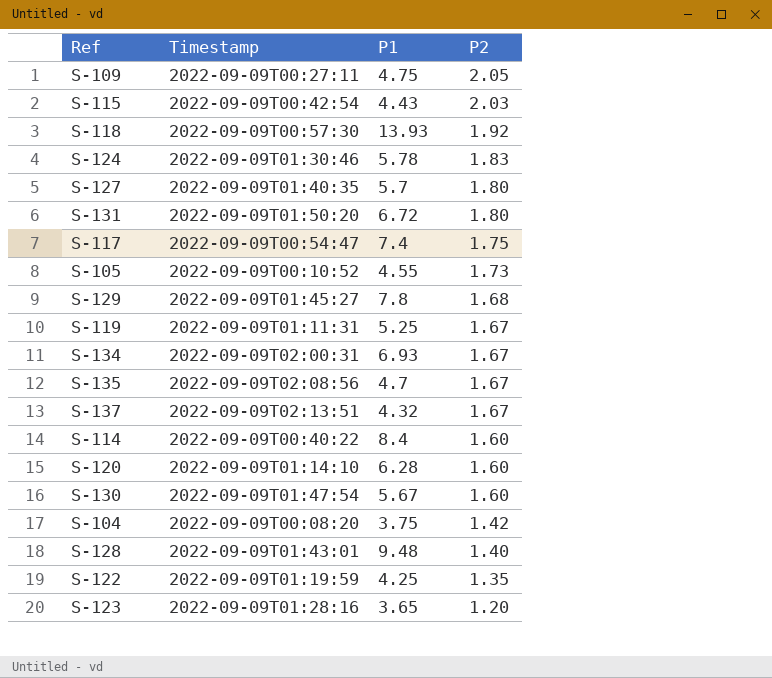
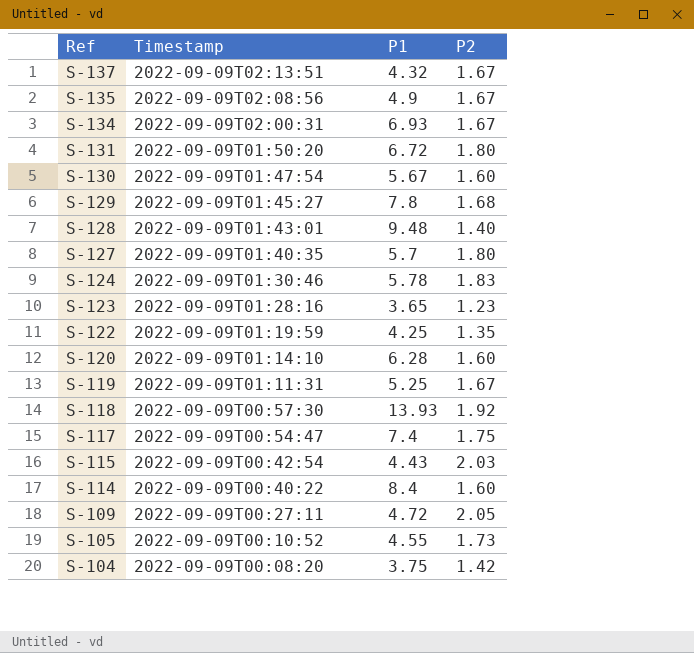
row order: P2 descending -> Ref descending
S-135 | P1: 4.7 -> 4.9
S-123 | P2: 1.20 -> 1.23
S-109 | P1: 4.75 -> 4.72

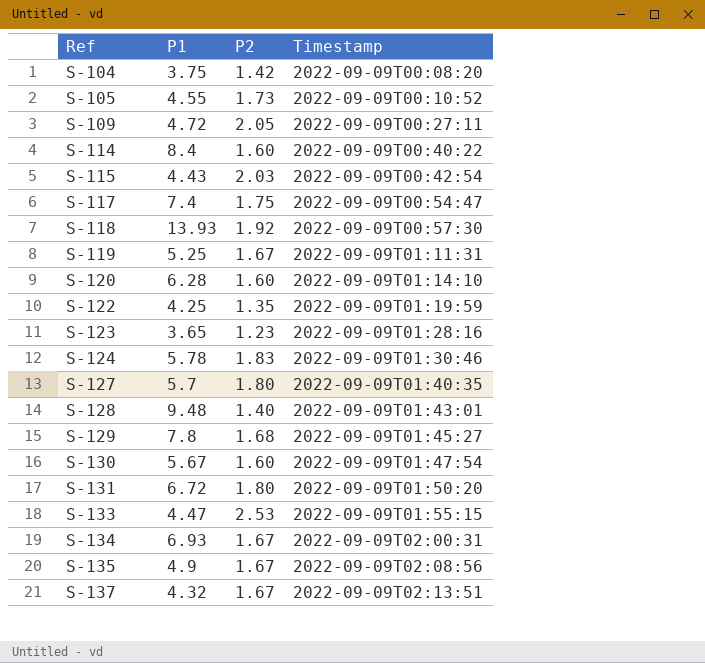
row order: Ref descending -> Ref ascending
column Timestamp | position: 2 -> 4
row S-133: none -> 4.47 | 2.53 | 2022-09-09T01:55:15

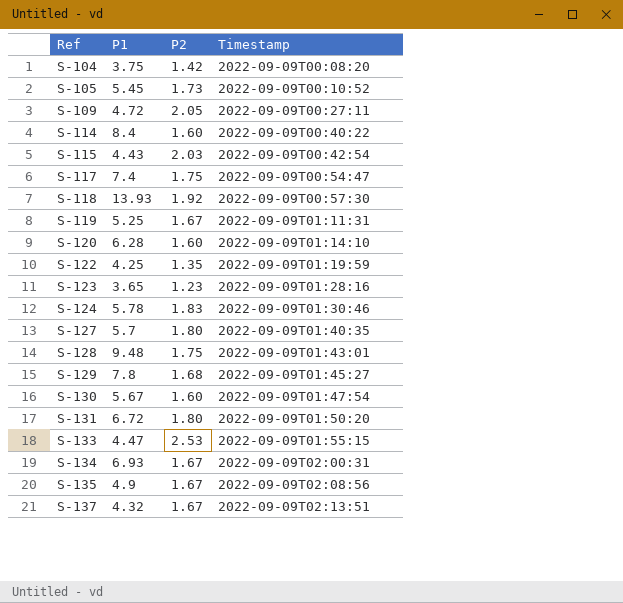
S-105 | P1: 4.55 -> 5.45
S-128 | P2: 1.40 -> 1.75

